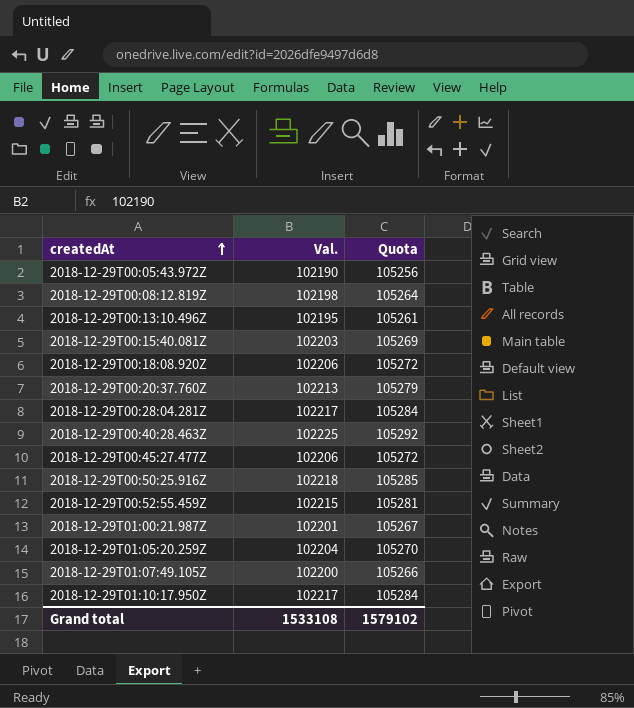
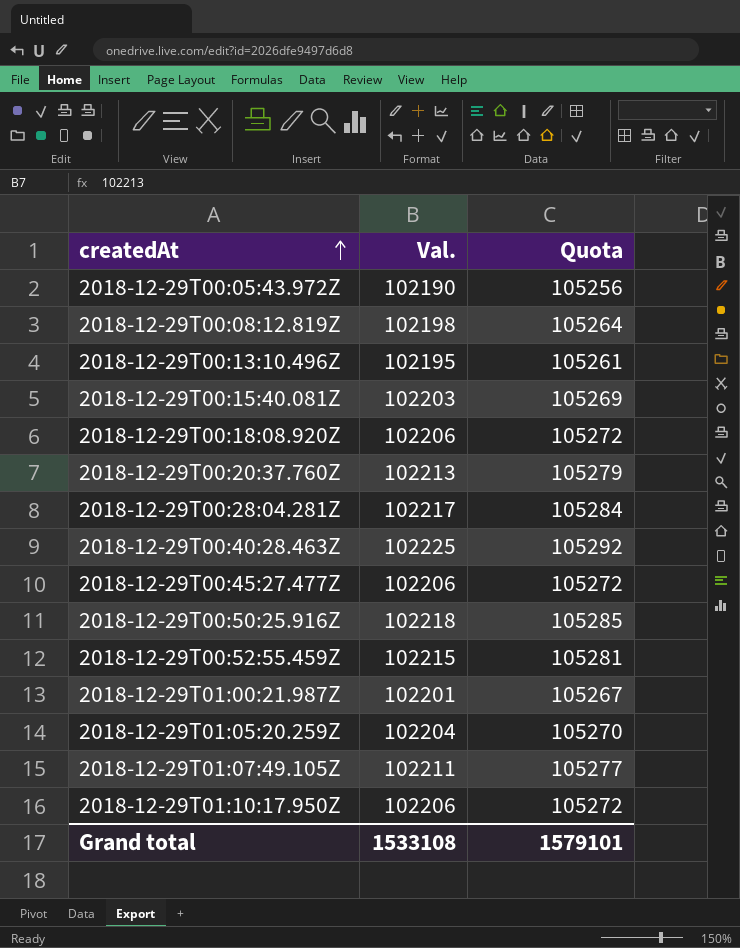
2018-12-29T01:07:49.105Z | Val.: 102200 -> 102211
2018-12-29T01:07:49.105Z | Quota: 105266 -> 105277
2018-12-29T01:10:17.950Z | Val.: 102217 -> 102206
2018-12-29T01:10:17.950Z | Quota: 105284 -> 105272
Grand total | Quota: 1579102 -> 1579101

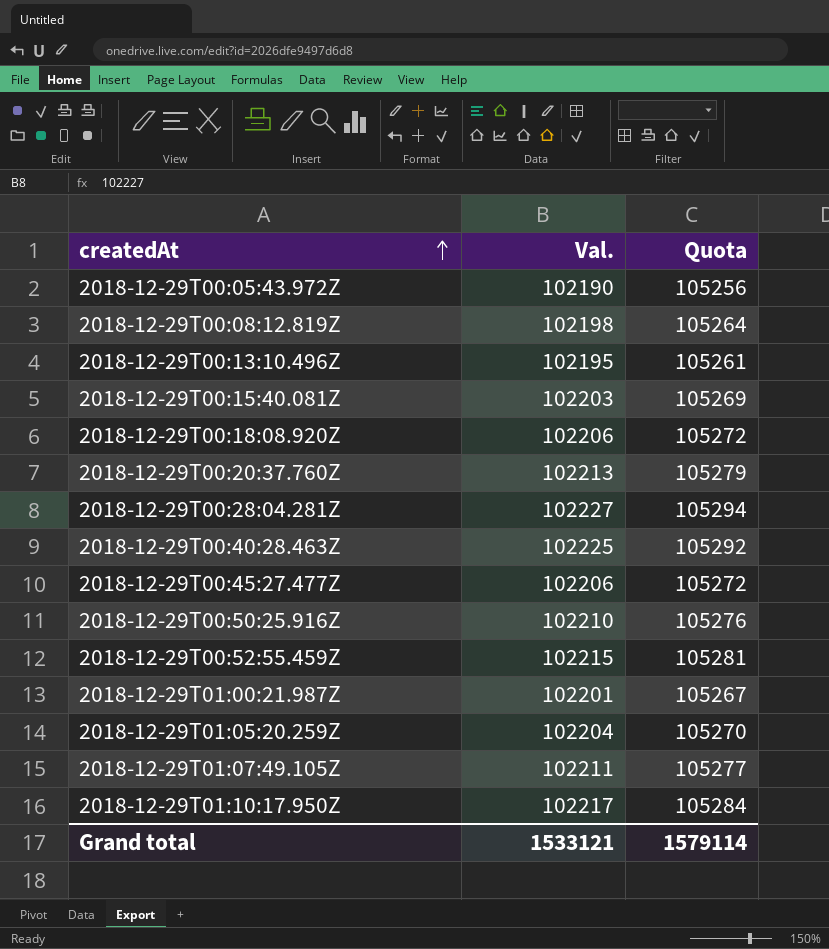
2018-12-29T00:28:04.281Z | Val.: 102217 -> 102227
2018-12-29T00:28:04.281Z | Quota: 105284 -> 105294
2018-12-29T00:50:25.916Z | Val.: 102218 -> 102210
2018-12-29T00:50:25.916Z | Quota: 105285 -> 105276
2018-12-29T01:10:17.950Z | Val.: 102206 -> 102217
2018-12-29T01:10:17.950Z | Quota: 105272 -> 105284
Grand total | Val.: 1533108 -> 1533121
Grand total | Quota: 1579101 -> 1579114

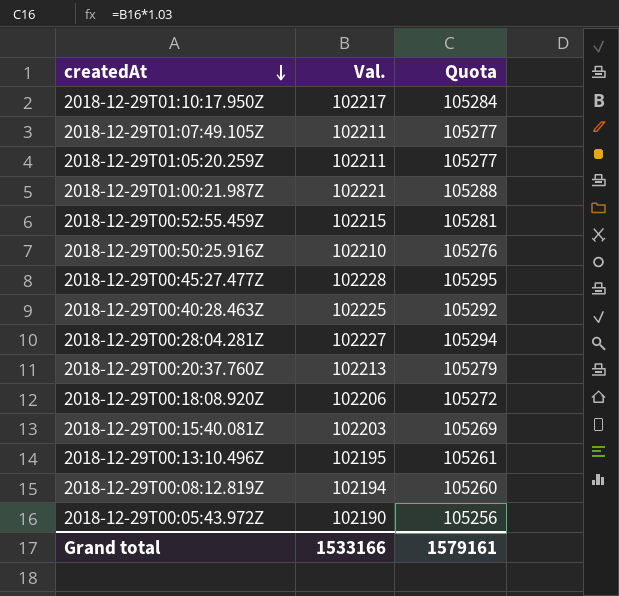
row order: createdAt ascending -> createdAt descending
2018-12-29T01:05:20.259Z | Val.: 102204 -> 102211
2018-12-29T01:05:20.259Z | Quota: 105270 -> 105277
2018-12-29T01:00:21.987Z | Val.: 102201 -> 102221
2018-12-29T01:00:21.987Z | Quota: 105267 -> 105288
2018-12-29T00:45:27.477Z | Val.: 102206 -> 102228
2018-12-29T00:45:27.477Z | Quota: 105272 -> 105295
2018-12-29T00:08:12.819Z | Val.: 102198 -> 102194
2018-12-29T00:08:12.819Z | Quota: 105264 -> 105260
Grand total | Val.: 1533121 -> 1533166
Grand total | Quota: 1579114 -> 1579161

